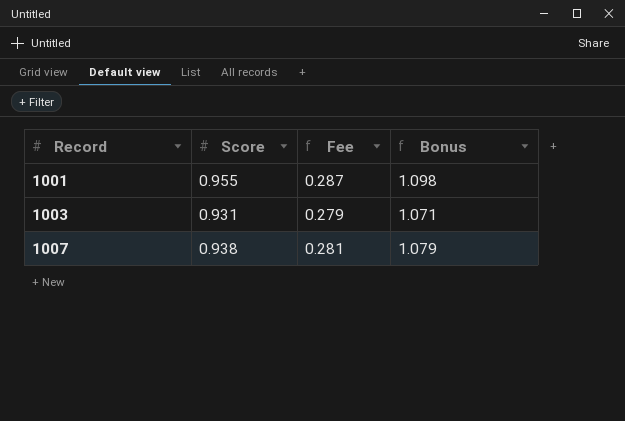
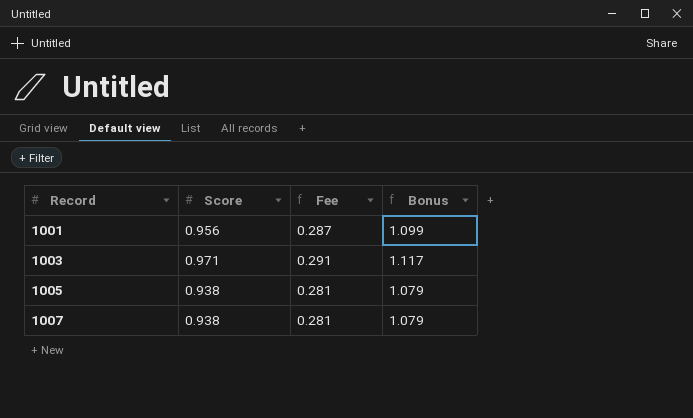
1001 | Score: 0.955 -> 0.956
1001 | Bonus: 1.098 -> 1.099
1003 | Score: 0.931 -> 0.971
1003 | Fee: 0.279 -> 0.291
1003 | Bonus: 1.071 -> 1.117
row 1005: none -> 0.938 | 0.281 | 1.079

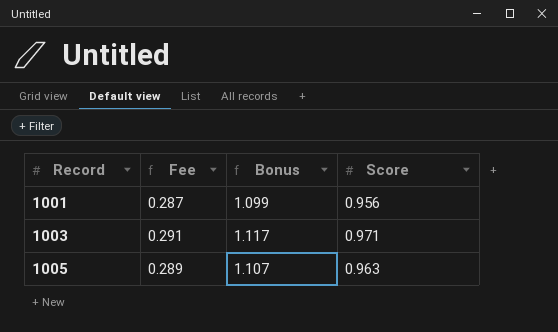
column Score | position: 2 -> 4
row 1007: 0.938 | 0.281 | 1.079 -> none
1005 | Fee: 0.281 -> 0.289
1005 | Bonus: 1.079 -> 1.107
1005 | Score: 0.938 -> 0.963

